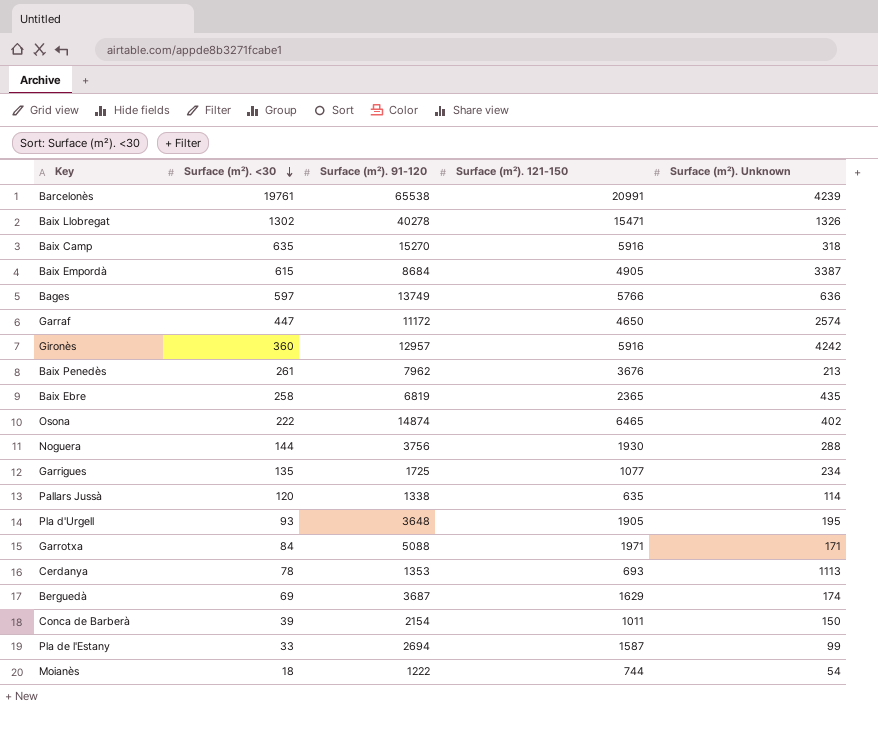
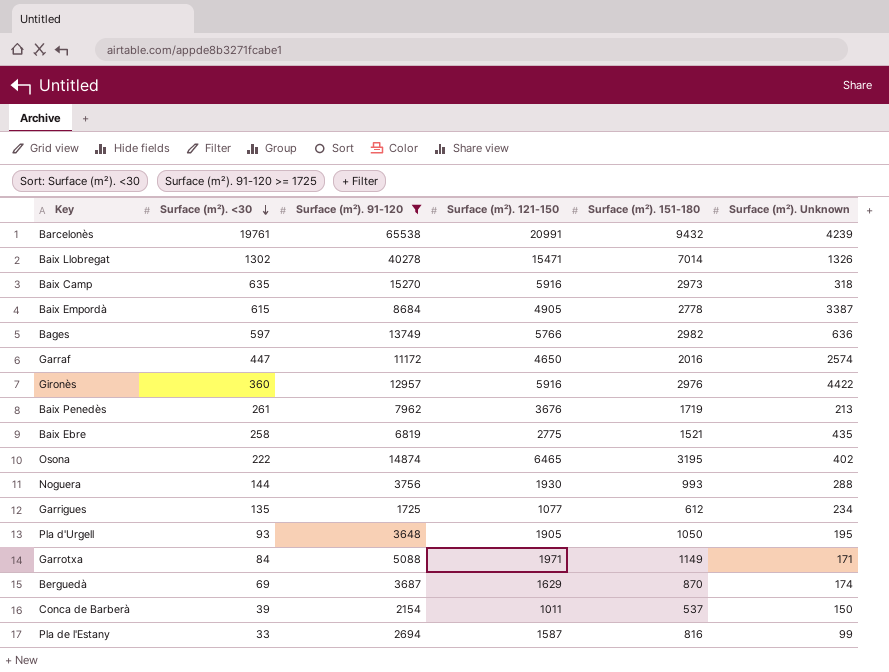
filter: none -> Surface (m²). 91-120 >= 1725
column Surface (m²). 151-180 | position: none -> 5
Gironès | Surface (m²). Unknown: 4242 -> 4422
Baix Ebre | Surface (m²). 121-150: 2365 -> 2775

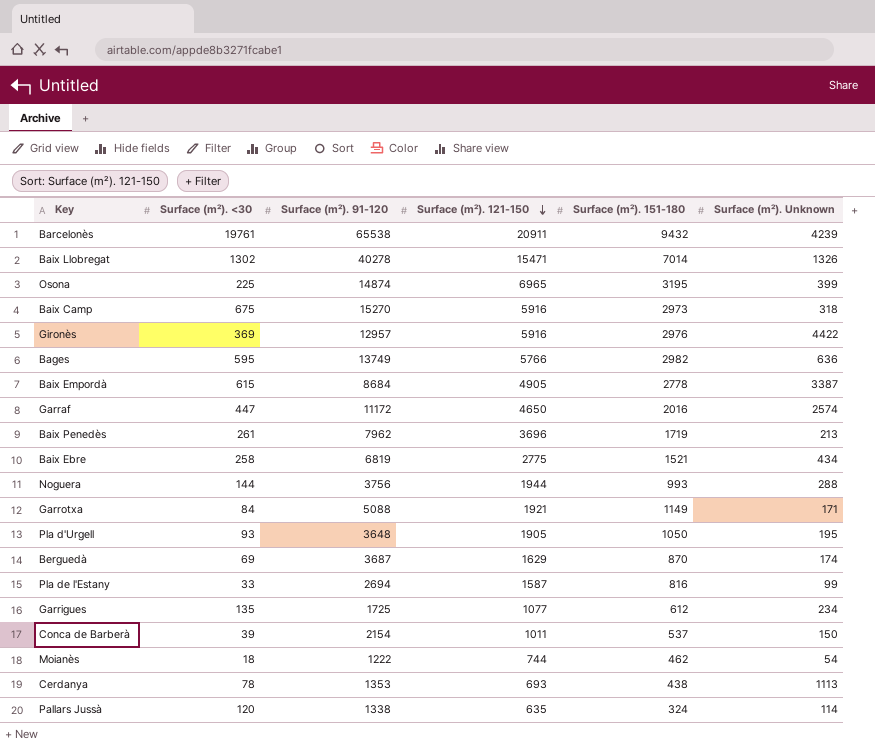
filter: Surface (m²). 91-120 >= 1725 -> none
row order: Surface (m²). <30 descending -> Surface (m²). 121-150 descending
Barcelonès | Surface (m²). 121-150: 20991 -> 20911
Osona | Surface (m²). <30: 222 -> 225
Osona | Surface (m²). 121-150: 6465 -> 6965
Osona | Surface (m²). Unknown: 402 -> 399
Baix Camp | Surface (m²). <30: 635 -> 675
Gironès | Surface (m²). <30: 360 -> 369
Bages | Surface (m²). <30: 597 -> 595
Baix Penedès | Surface (m²). 121-150: 3676 -> 3696
Baix Ebre | Surface (m²). Unknown: 435 -> 434
Noguera | Surface (m²). 121-150: 1930 -> 1944
Garrotxa | Surface (m²). 121-150: 1971 -> 1921

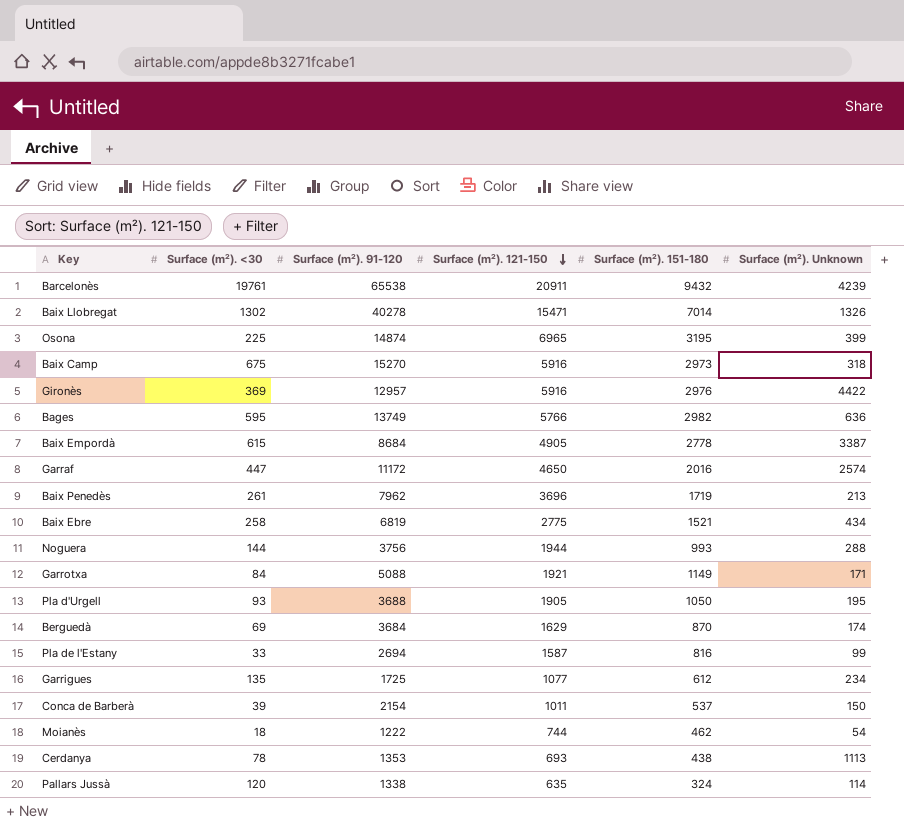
Pla d'Urgell | Surface (m²). 91-120: 3648 -> 3688
Berguedà | Surface (m²). 91-120: 3687 -> 3684

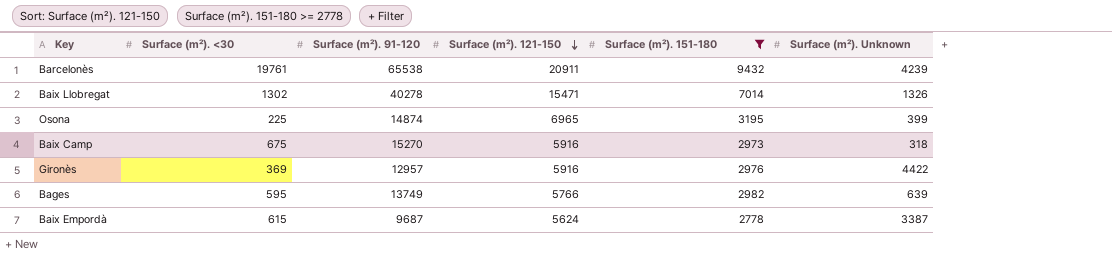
filter: none -> Surface (m²). 151-180 >= 2778
Bages | Surface (m²). Unknown: 636 -> 639
Baix Empordà | Surface (m²). 91-120: 8684 -> 9687
Baix Empordà | Surface (m²). 121-150: 4905 -> 5624

